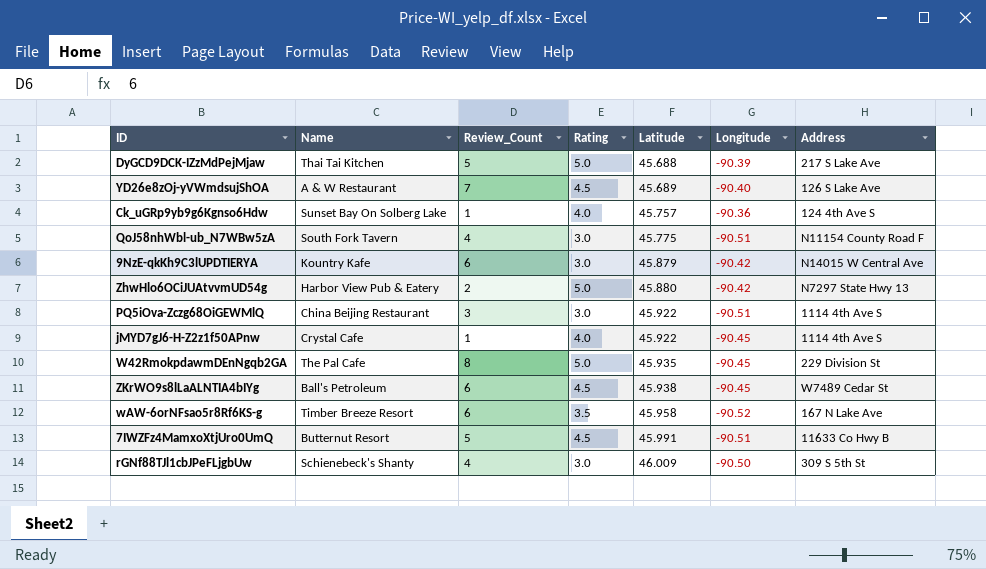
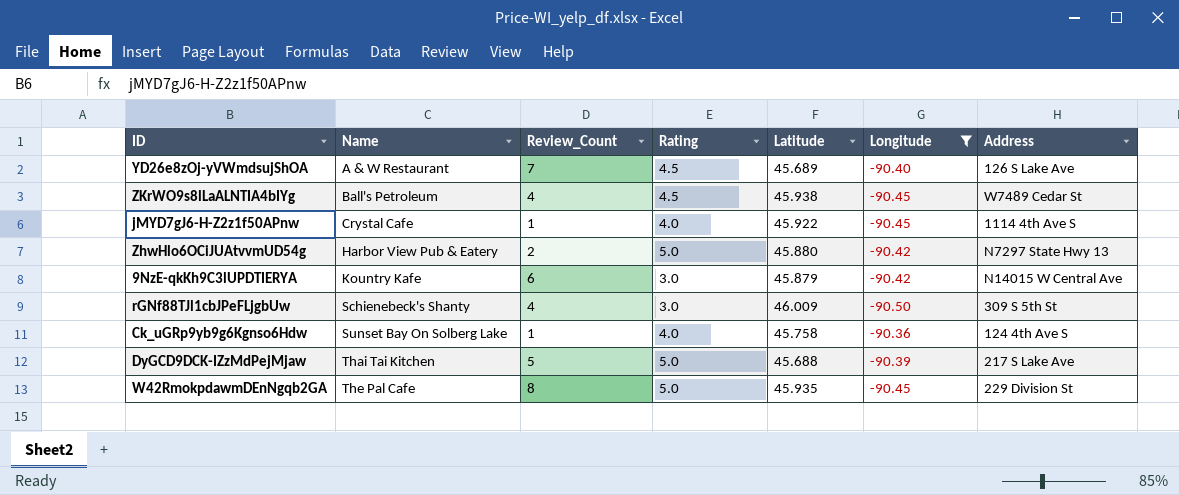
filter: none -> Longitude >= -90.50
row order: Latitude ascending -> Name ascending
ZKrWO9s8lLaALNTIA4bIYg | Review_Count: 6 -> 4
Ck_uGRp9yb9g6Kgnso6Hdw | Latitude: 45.757 -> 45.758

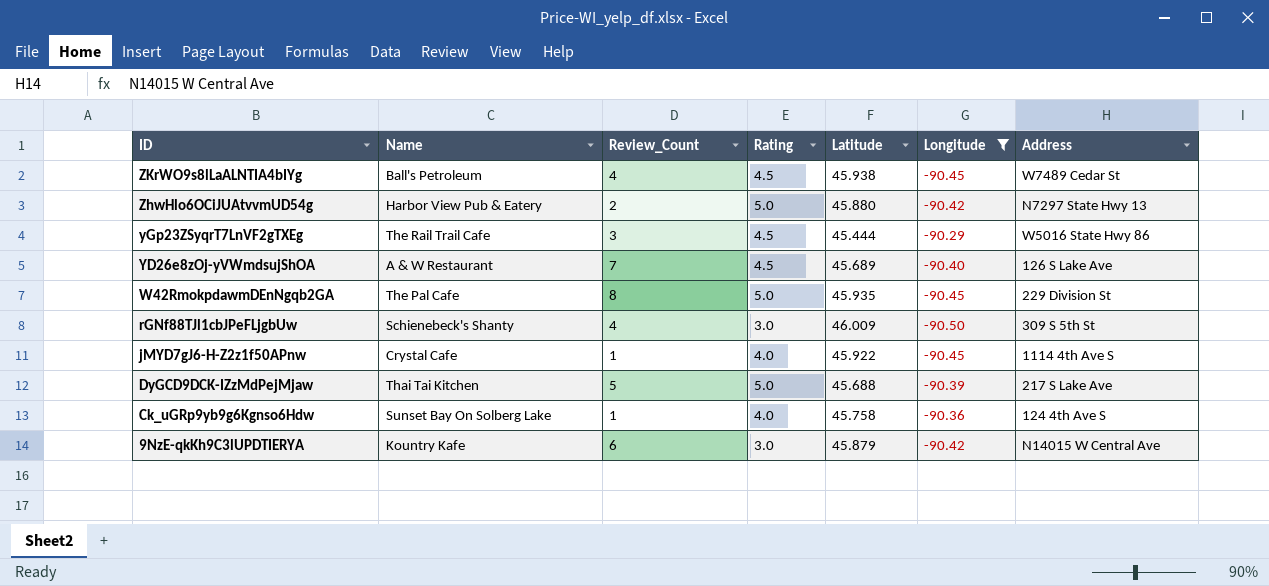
row order: Name ascending -> ID descending
row yGp23ZSyqrT7LnVF2gTXEg: none -> The Rail Trail Cafe | 3 | 4.5 | 45.444 | -90.29 | W5016 State Hwy 86

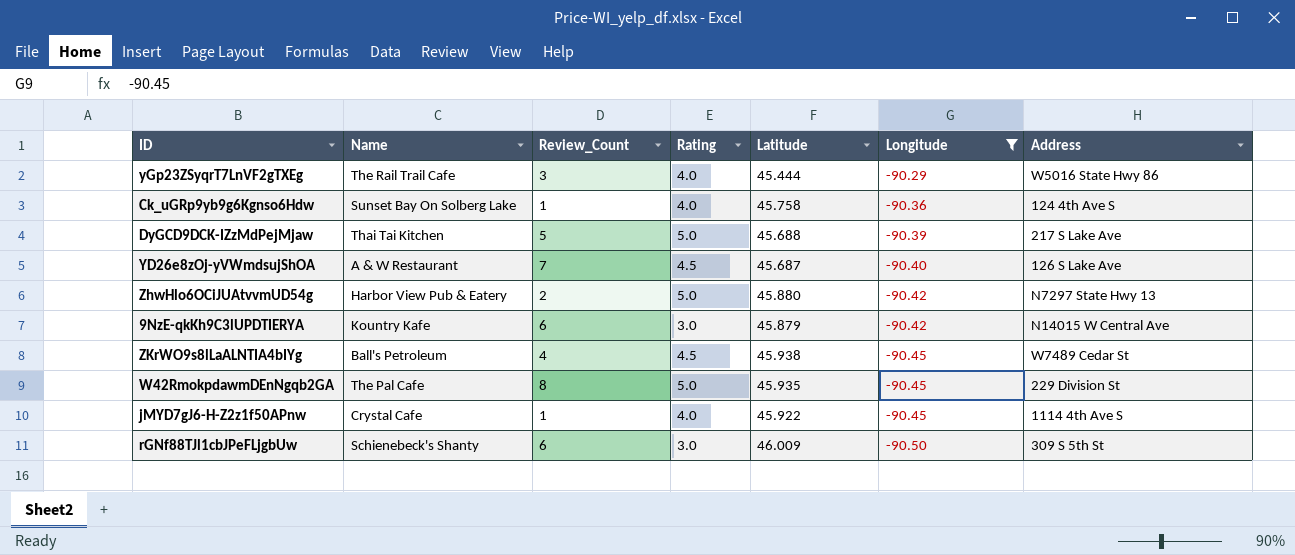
row order: ID descending -> Longitude descending
yGp23ZSyqrT7LnVF2gTXEg | Rating: 4.5 -> 4.0
YD26e8zOj-yVWmdsujShOA | Latitude: 45.689 -> 45.687
rGNf88TJl1cbJPeFLjgbUw | Review_Count: 4 -> 6

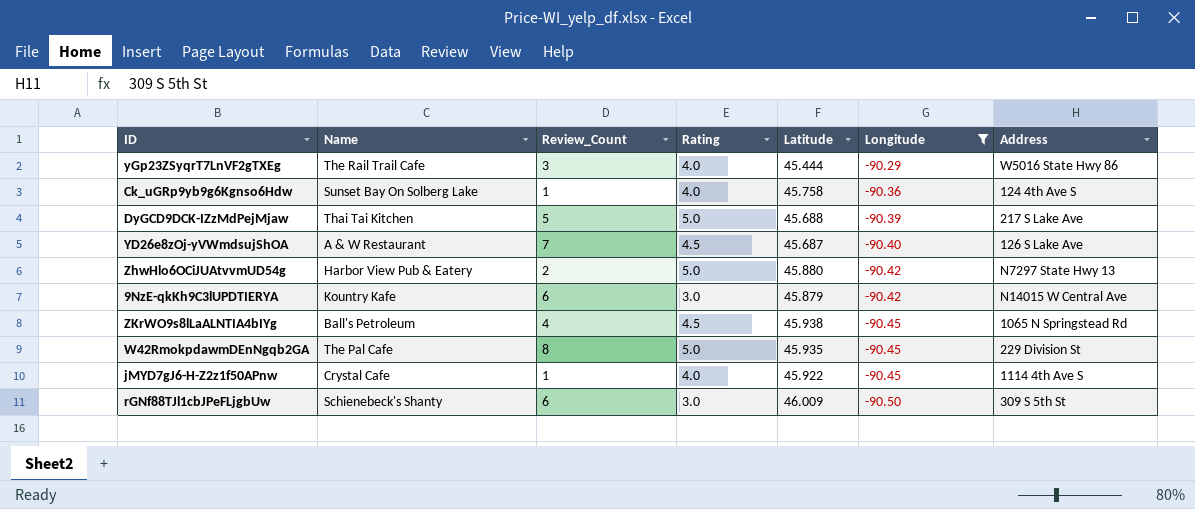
ZKrWO9s8lLaALNTIA4bIYg | Address: W7489 Cedar St -> 1065 N Springstead Rd

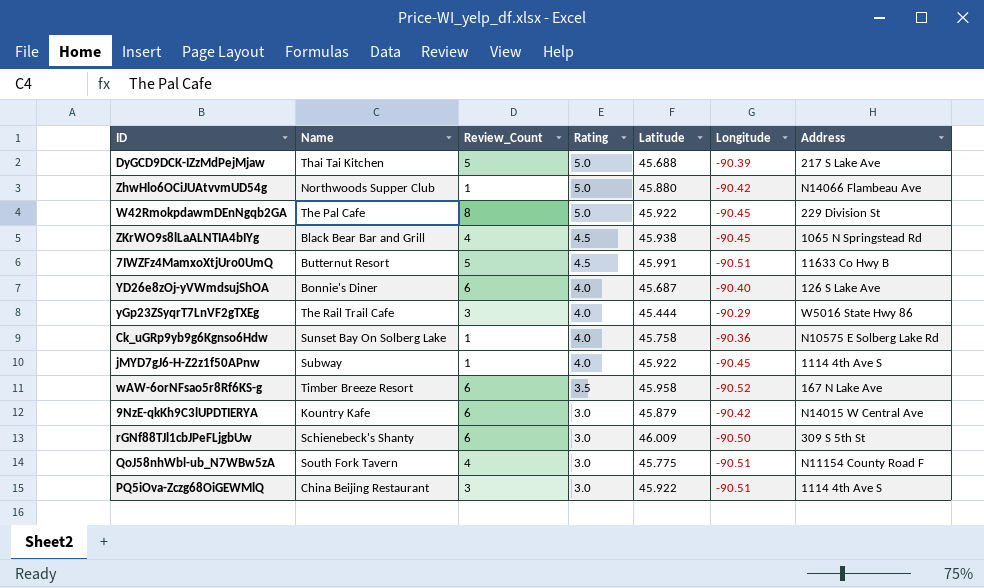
filter: Longitude >= -90.50 -> none
row order: Longitude descending -> Rating descending
ZhwHlo6OCiJUAtvvmUD54g | Name: Harbor View Pub & Eatery -> Northwoods Supper Club
ZhwHlo6OCiJUAtvvmUD54g | Review_Count: 2 -> 1
ZhwHlo6OCiJUAtvvmUD54g | Address: N7297 State Hwy 13 -> N14066 Flambeau Ave
W42RmokpdawmDEnNgqb2GA | Latitude: 45.935 -> 45.922
ZKrWO9s8lLaALNTIA4bIYg | Name: Ball's Petroleum -> Black Bear Bar and Grill
YD26e8zOj-yVWmdsujShOA | Name: A & W Restaurant -> Bonnie's Diner
YD26e8zOj-yVWmdsujShOA | Review_Count: 7 -> 6
YD26e8zOj-yVWmdsujShOA | Rating: 4.5 -> 4.0
Ck_uGRp9yb9g6Kgnso6Hdw | Address: 124 4th Ave S -> N10575 E Solberg Lake Rd
jMYD7gJ6-H-Z2z1f50APnw | Name: Crystal Cafe -> Subway

